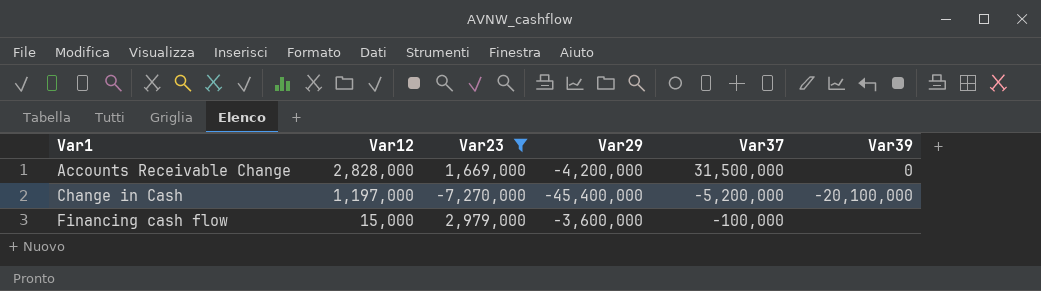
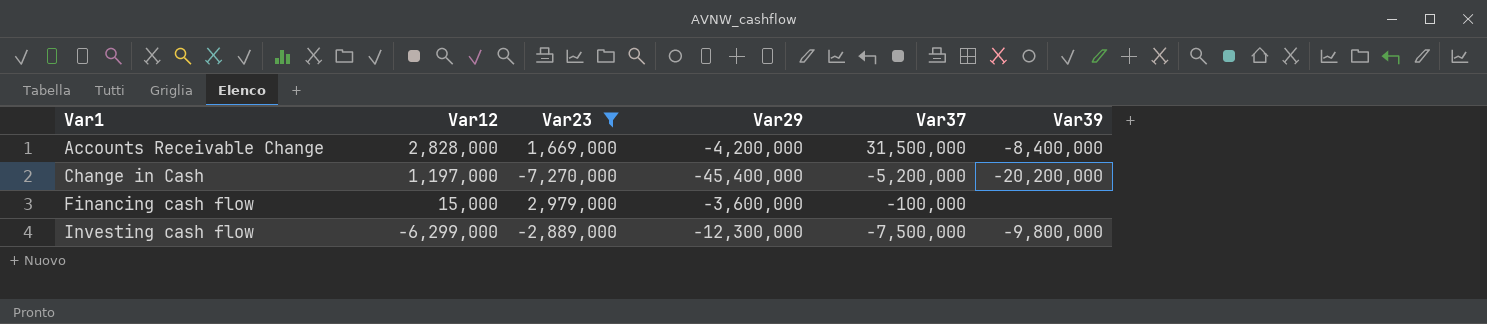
Accounts Receivable Change | Var39: 0 -> -8,400,000
Change in Cash | Var39: -20,100,000 -> -20,200,000
row Investing cash flow: none -> -6,299,000 | -2,889,000 | -12,300,000 | -7,500,000 | -9,800,000

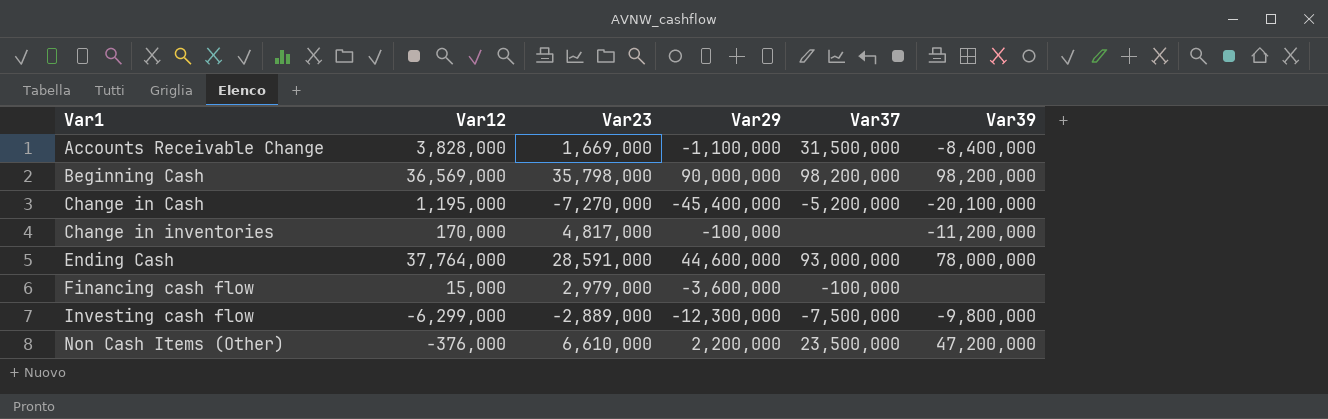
filter: Var23 <= 2,979,000 -> none
Accounts Receivable Change | Var12: 2,828,000 -> 3,828,000
Accounts Receivable Change | Var29: -4,200,000 -> -1,100,000
Change in Cash | Var12: 1,197,000 -> 1,195,000
Change in Cash | Var39: -20,200,000 -> -20,100,000

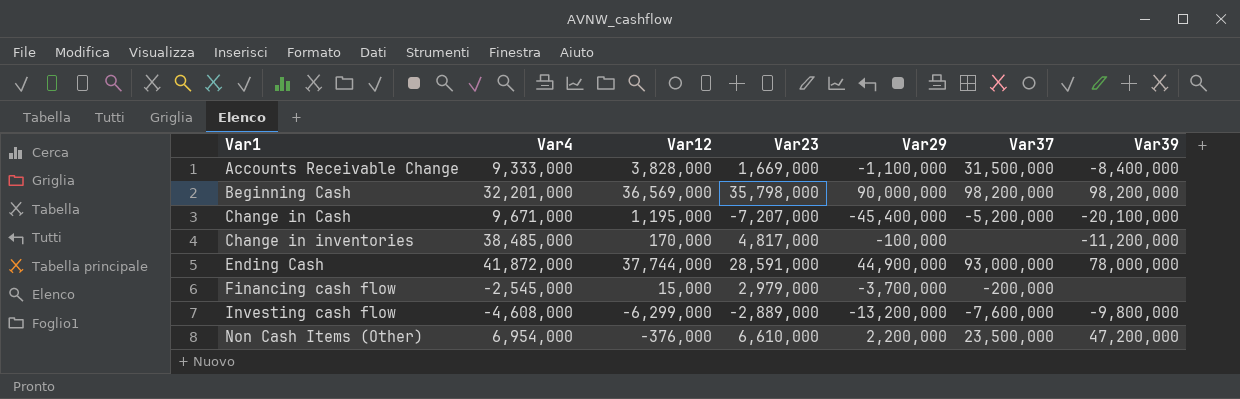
column Var4 | position: none -> 2
Change in Cash | Var23: -7,270,000 -> -7,207,000
Ending Cash | Var12: 37,764,000 -> 37,744,000
Ending Cash | Var29: 44,600,000 -> 44,900,000
Financing cash flow | Var29: -3,600,000 -> -3,700,000
Financing cash flow | Var37: -100,000 -> -200,000
Investing cash flow | Var29: -12,300,000 -> -13,200,000
Investing cash flow | Var37: -7,500,000 -> -7,600,000

